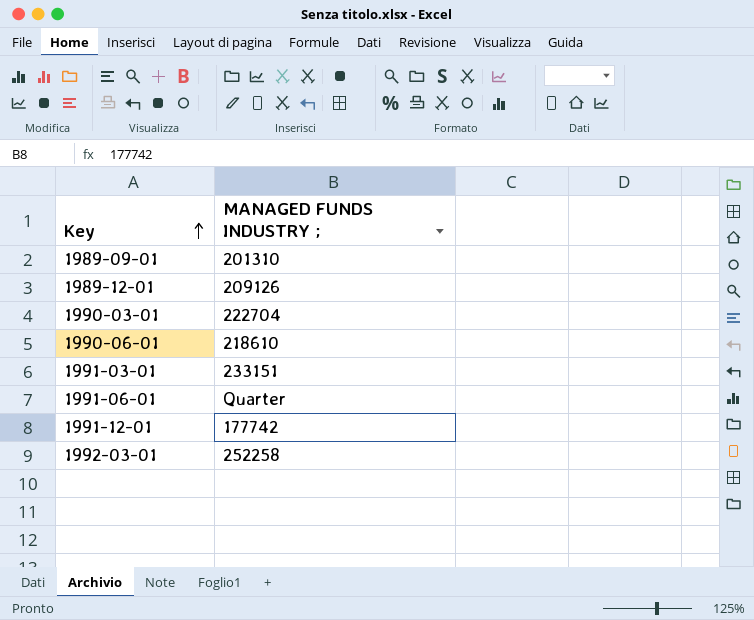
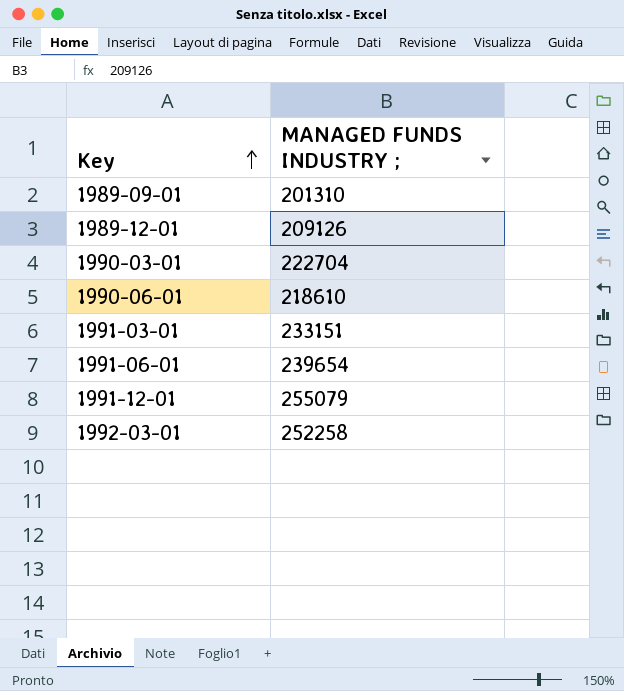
1991-06-01 | MANAGED FUNDS INDUSTRY ;: Quarter -> 239654
1991-12-01 | MANAGED FUNDS INDUSTRY ;: 177742 -> 255079

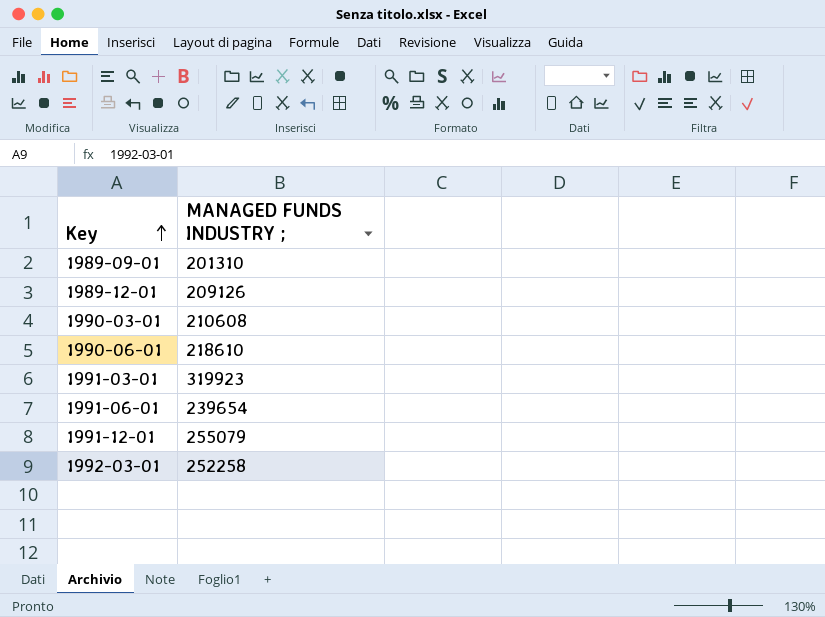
1990-03-01 | MANAGED FUNDS INDUSTRY ;: 222704 -> 210608
1991-03-01 | MANAGED FUNDS INDUSTRY ;: 233151 -> 319923

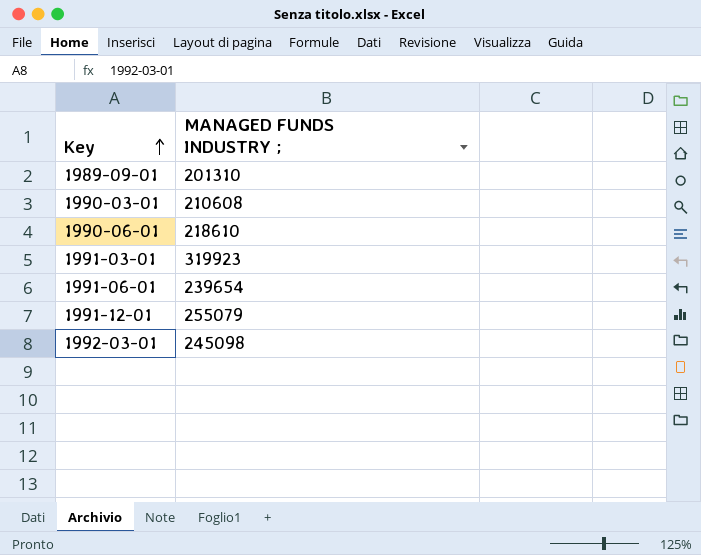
row 1989-12-01: 209126 -> none
1992-03-01 | MANAGED FUNDS INDUSTRY ;: 252258 -> 245098

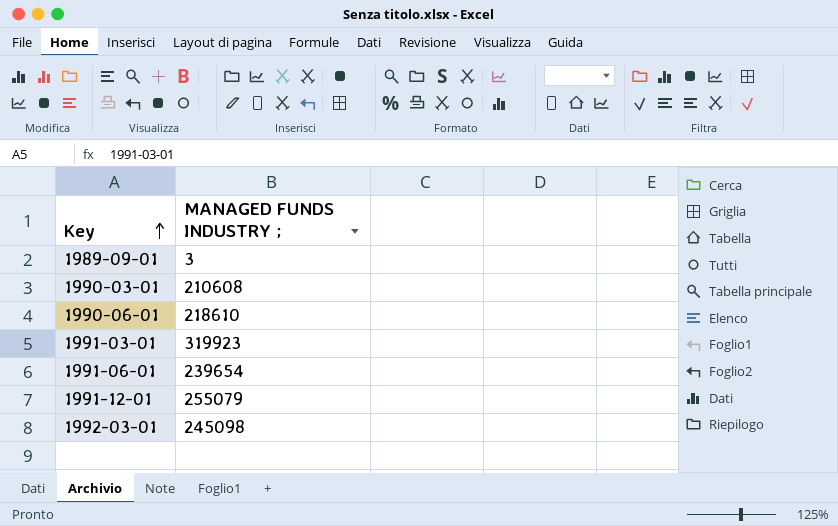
1989-09-01 | MANAGED FUNDS INDUSTRY ;: 201310 -> 3

